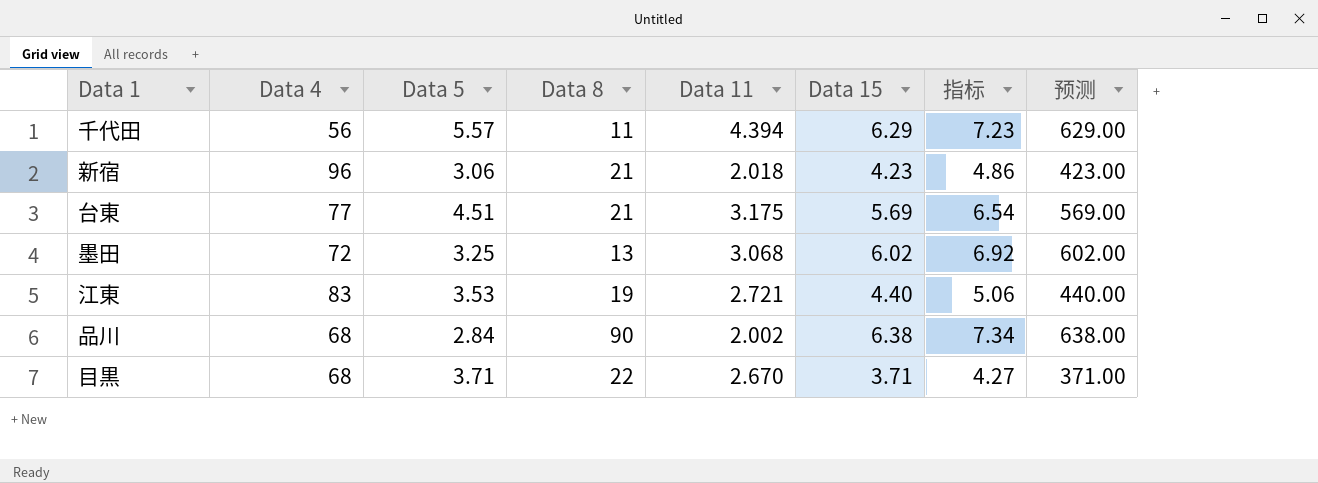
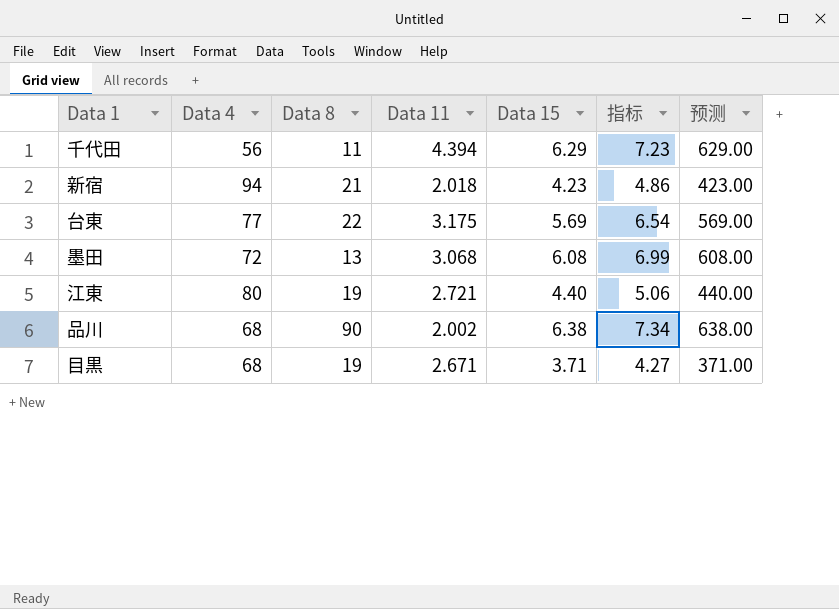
column Data 5 | position: 3 -> none
新宿 | Data 4: 96 -> 94
台東 | Data 8: 21 -> 22
墨田 | Data 15: 6.02 -> 6.08
墨田 | 指标: 6.92 -> 6.99
墨田 | 预测: 602.00 -> 608.00
江東 | Data 4: 83 -> 80
目黒 | Data 8: 22 -> 19
目黒 | Data 11: 2.670 -> 2.671

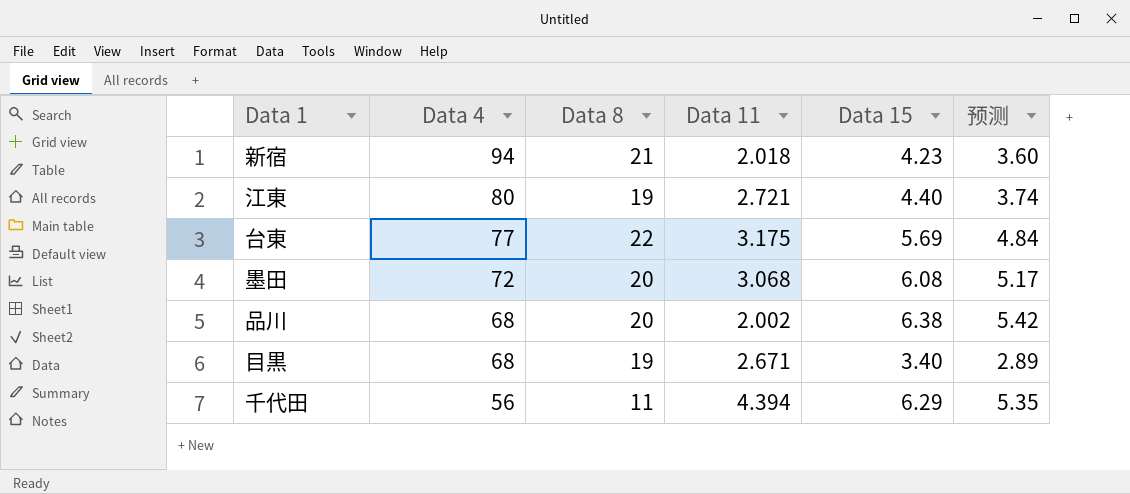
row order: none -> Data 4 descending
column 指标 | formula: [Data 15] * 1.15 -> none
column 预测 | formula: [Data 15] * 100 -> [Data 15] * 0.85
墨田 | Data 8: 13 -> 20
品川 | Data 8: 90 -> 20
目黒 | Data 15: 3.71 -> 3.40

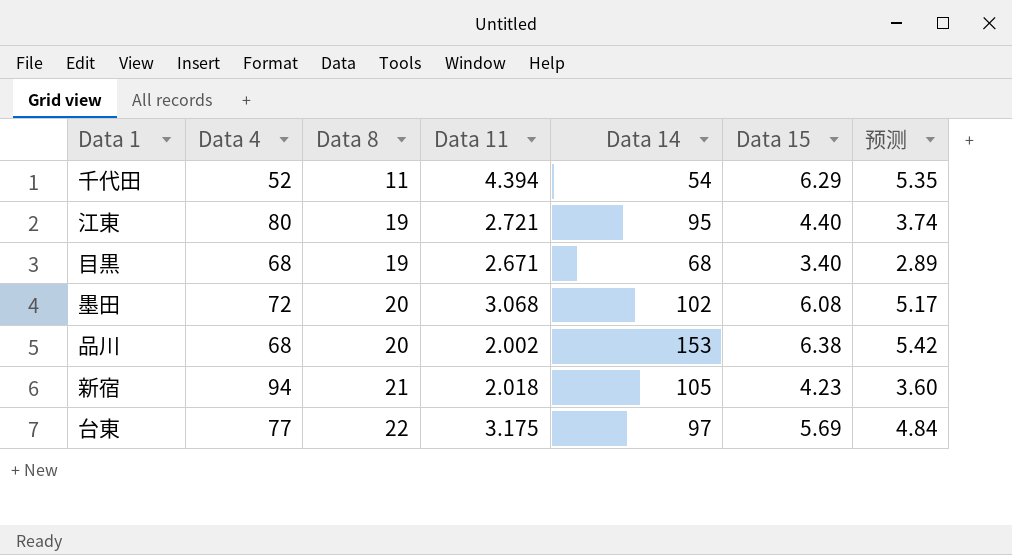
row order: Data 4 descending -> Data 8 ascending
column Data 14 | position: none -> 5
千代田 | Data 4: 56 -> 52

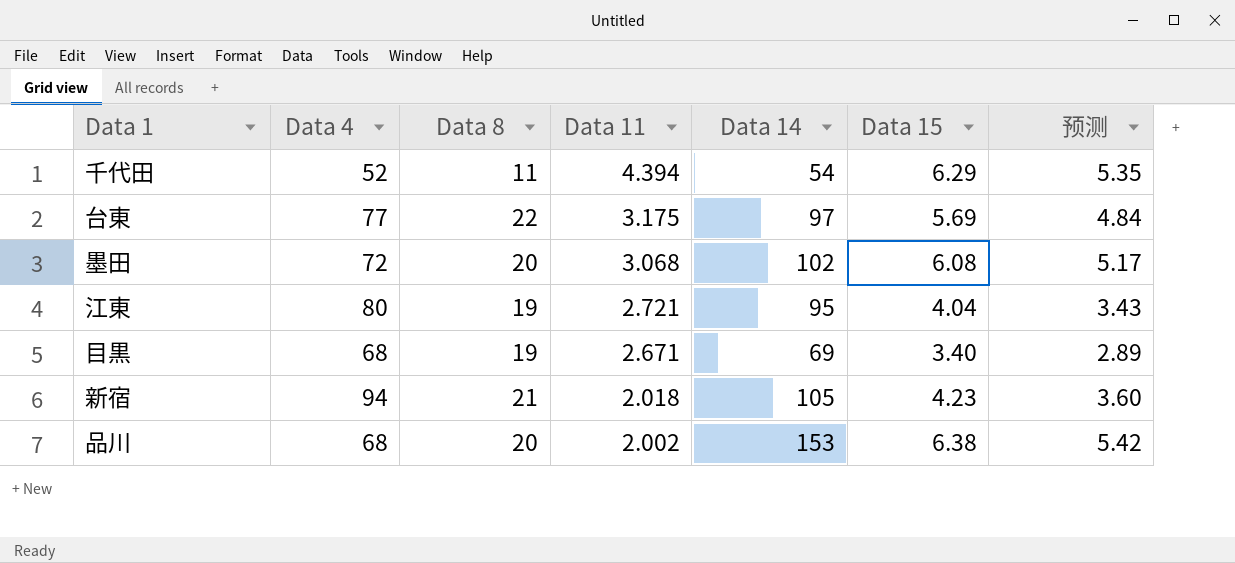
row order: Data 8 ascending -> Data 11 descending
江東 | Data 15: 4.40 -> 4.04
江東 | 预测: 3.74 -> 3.43
目黒 | Data 14: 68 -> 69

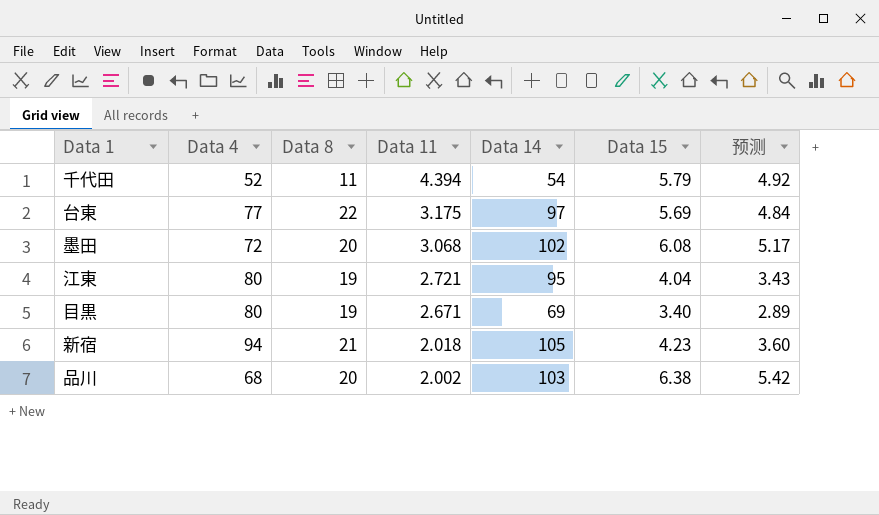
千代田 | Data 15: 6.29 -> 5.79
千代田 | 预测: 5.35 -> 4.92
目黒 | Data 4: 68 -> 80
品川 | Data 14: 153 -> 103

